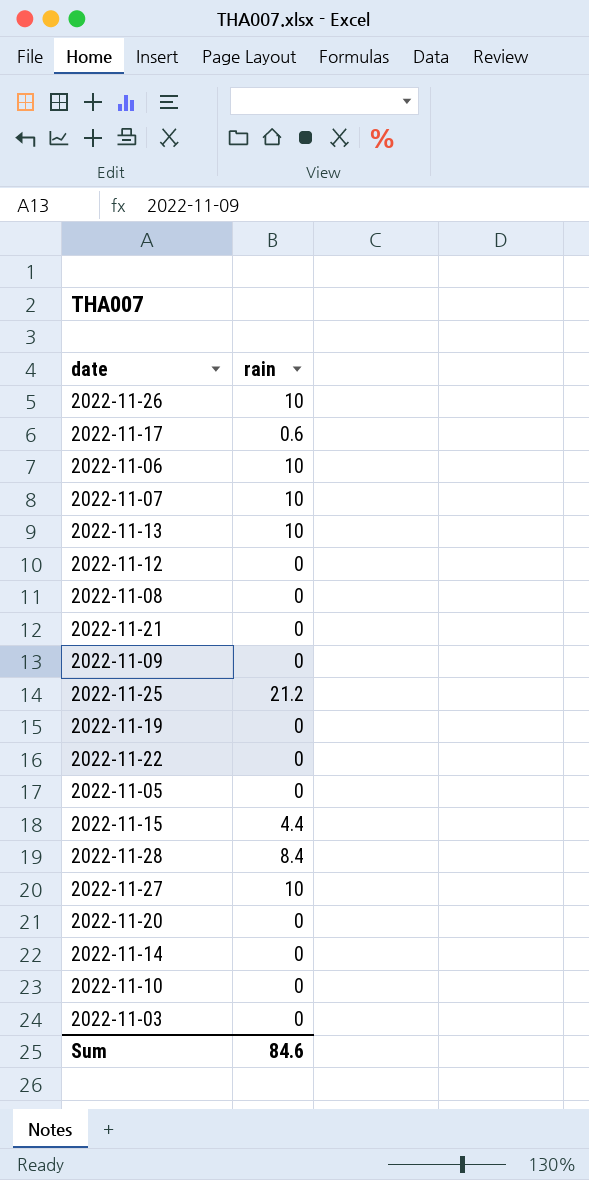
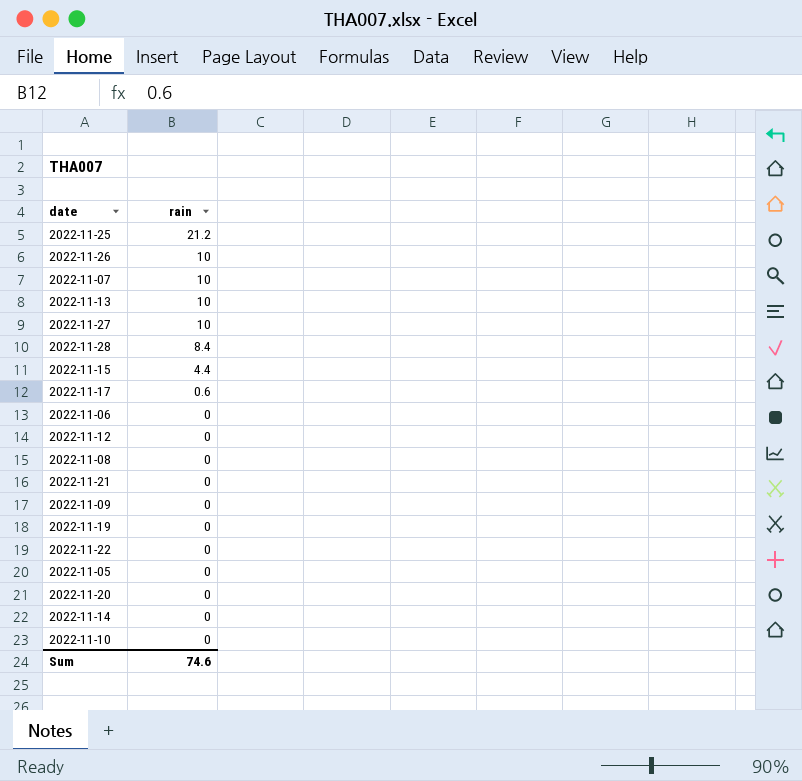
row order: none -> rain descending
row 2022-11-03: 0 -> none
2022-11-06 | rain: 10 -> 0
Sum | rain: 84.6 -> 74.6

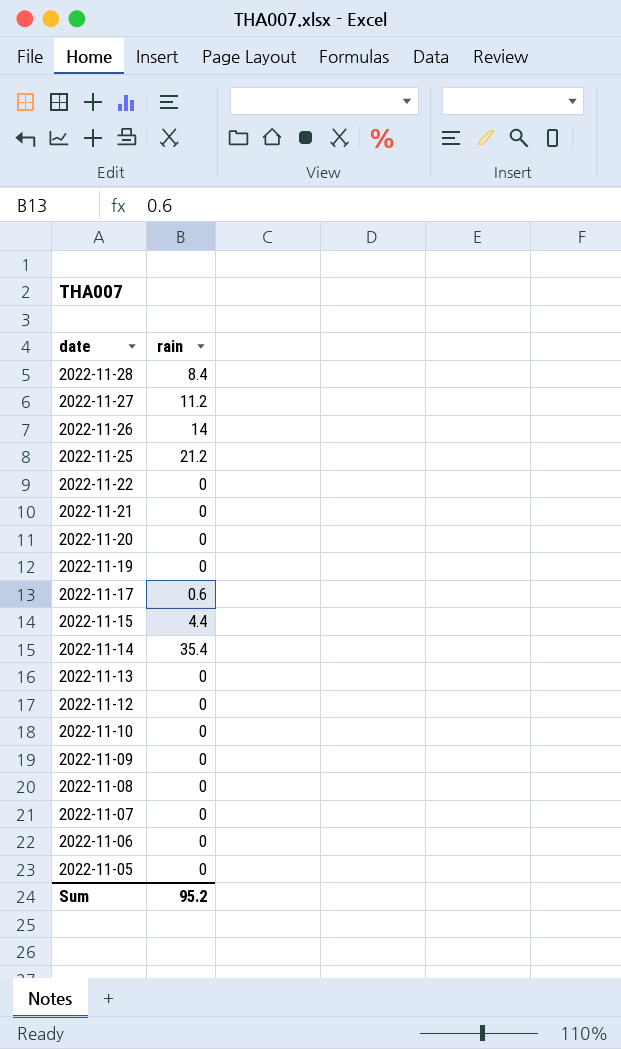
row order: rain descending -> date descending
2022-11-27 | rain: 10 -> 11.2
2022-11-26 | rain: 10 -> 14
2022-11-14 | rain: 0 -> 35.4
2022-11-13 | rain: 10 -> 0
2022-11-07 | rain: 10 -> 0
Sum | rain: 74.6 -> 95.2

